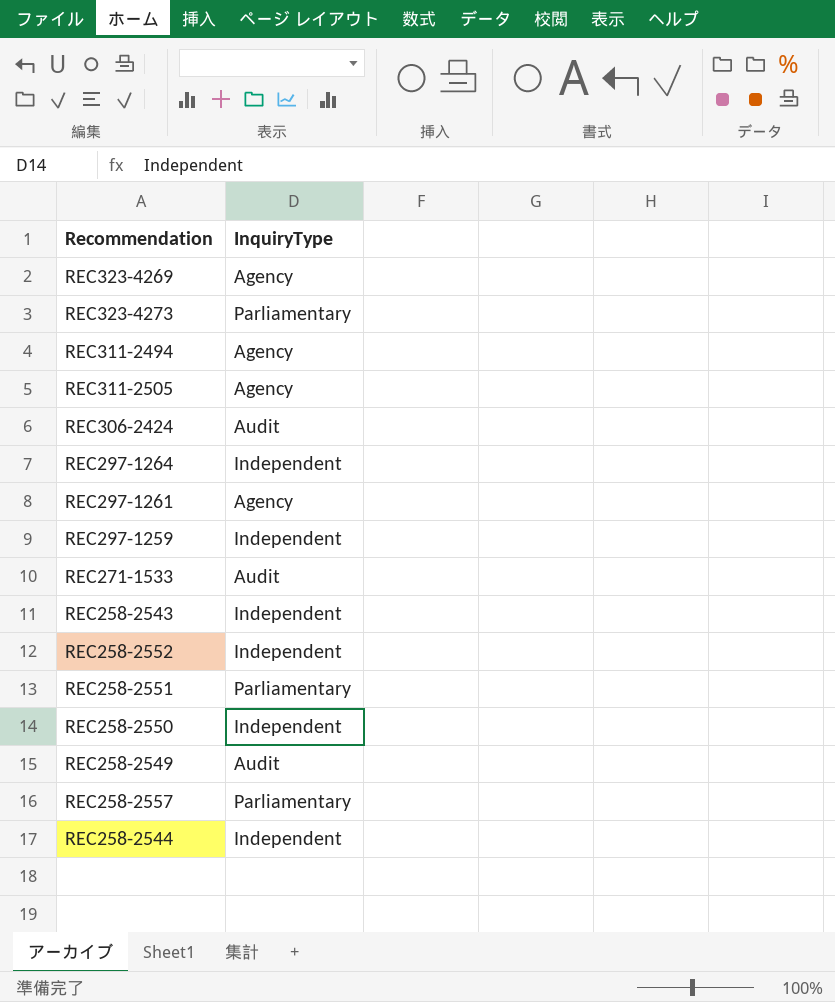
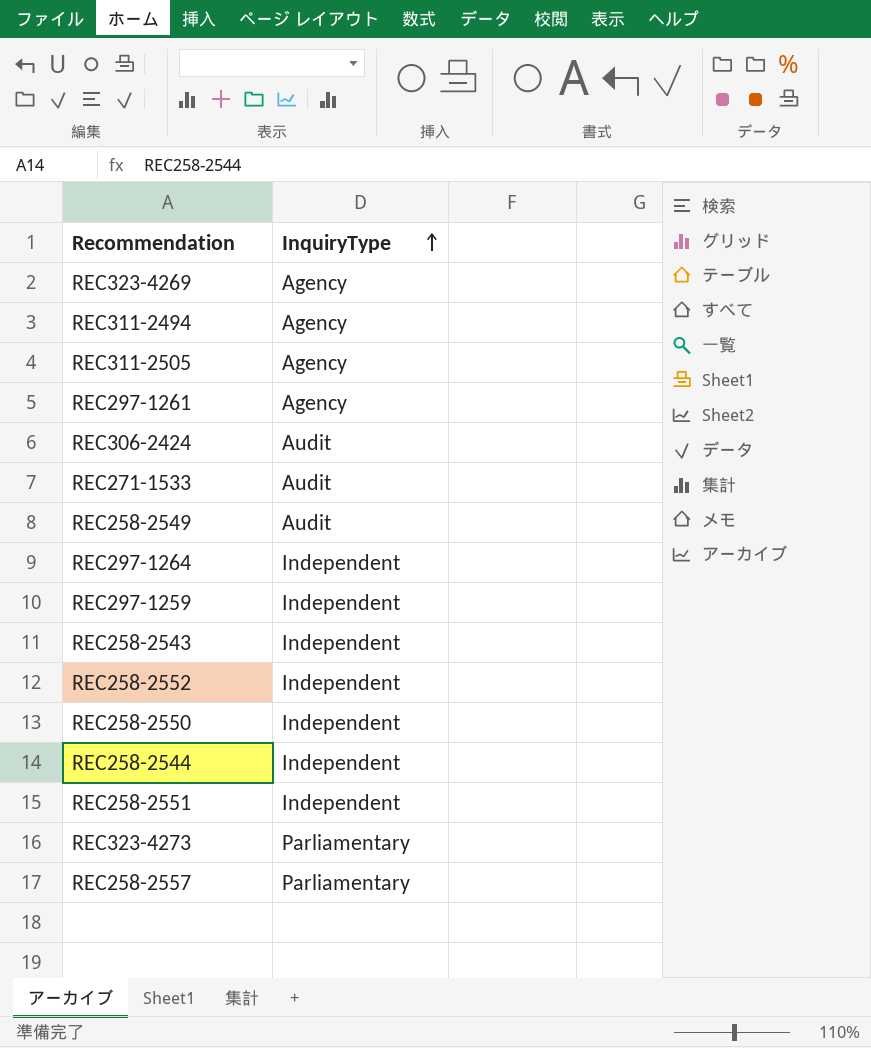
row order: none -> InquiryType ascending
REC258-2551 | InquiryType: Parliamentary -> Independent

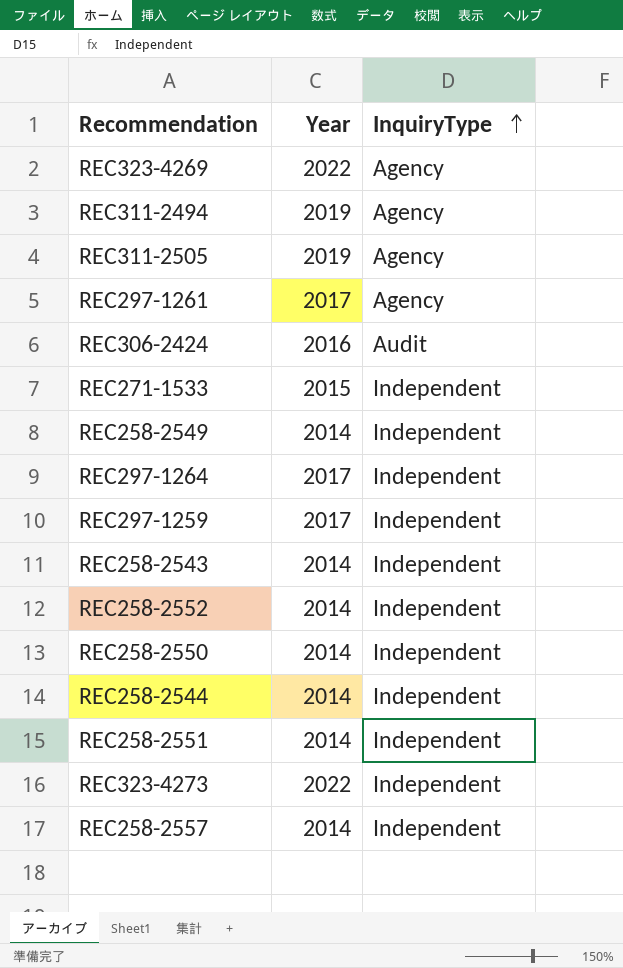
column Year | position: none -> 2
REC271-1533 | InquiryType: Audit -> Independent
REC258-2549 | InquiryType: Audit -> Independent
REC323-4273 | InquiryType: Parliamentary -> Independent
REC258-2557 | InquiryType: Parliamentary -> Independent

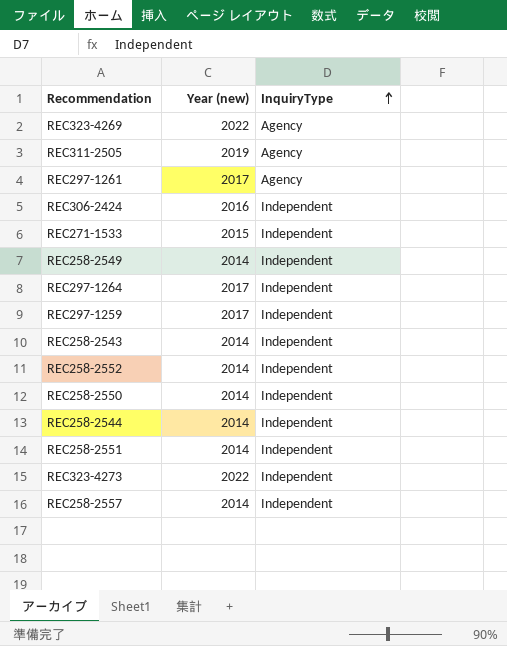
column name: Year -> Year (new)
row REC311-2494: 2019 | Agency -> none
REC306-2424 | InquiryType: Audit -> Independent

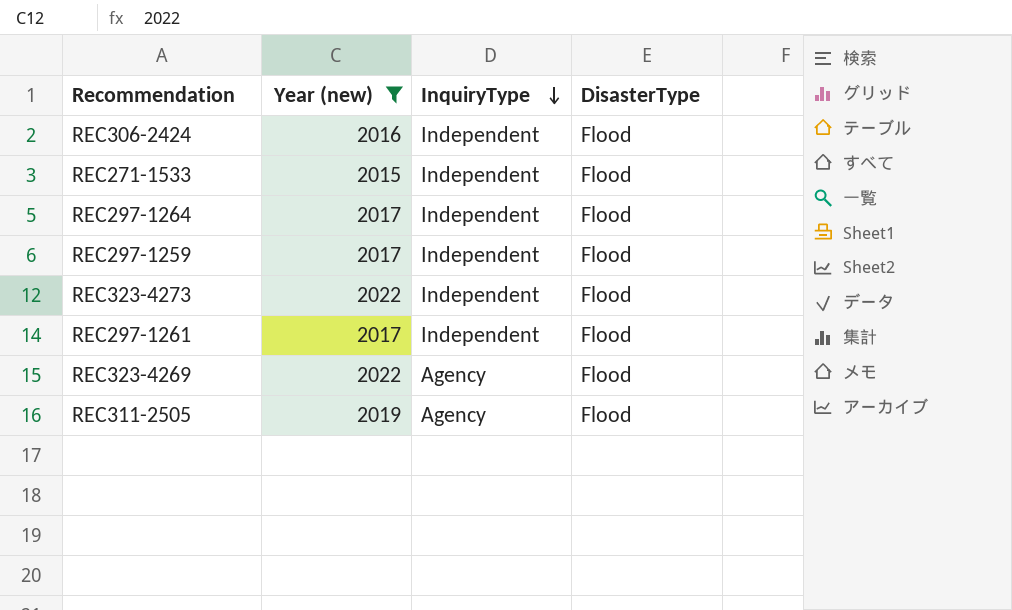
filter: none -> Year (new) != 2014
row order: InquiryType ascending -> InquiryType descending
column DisasterType | position: none -> 4
REC297-1261 | InquiryType: Agency -> Independent

